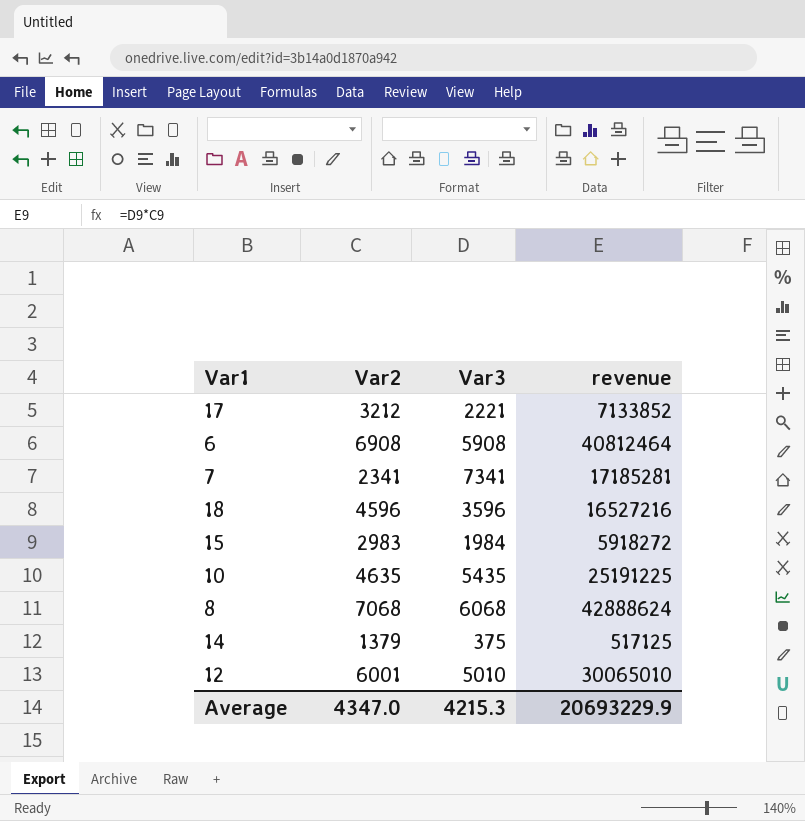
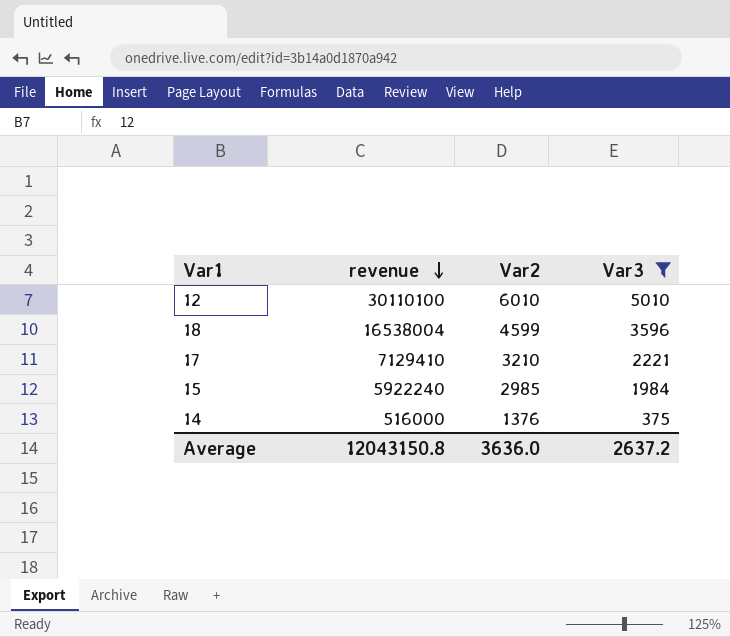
filter: none -> Var3 <= 5010
row order: none -> revenue descending
column revenue | position: 4 -> 2
12 | revenue: 30065010 -> 30110100
12 | Var2: 6001 -> 6010
18 | revenue: 16527216 -> 16538004
18 | Var2: 4596 -> 4599
17 | revenue: 7133852 -> 7129410
17 | Var2: 3212 -> 3210
15 | revenue: 5918272 -> 5922240
15 | Var2: 2983 -> 2985
14 | revenue: 517125 -> 516000
14 | Var2: 1379 -> 1376
Average | revenue: 20693229.9 -> 12043150.8
Average | Var2: 4347.0 -> 3636.0
Average | Var3: 4215.3 -> 2637.2

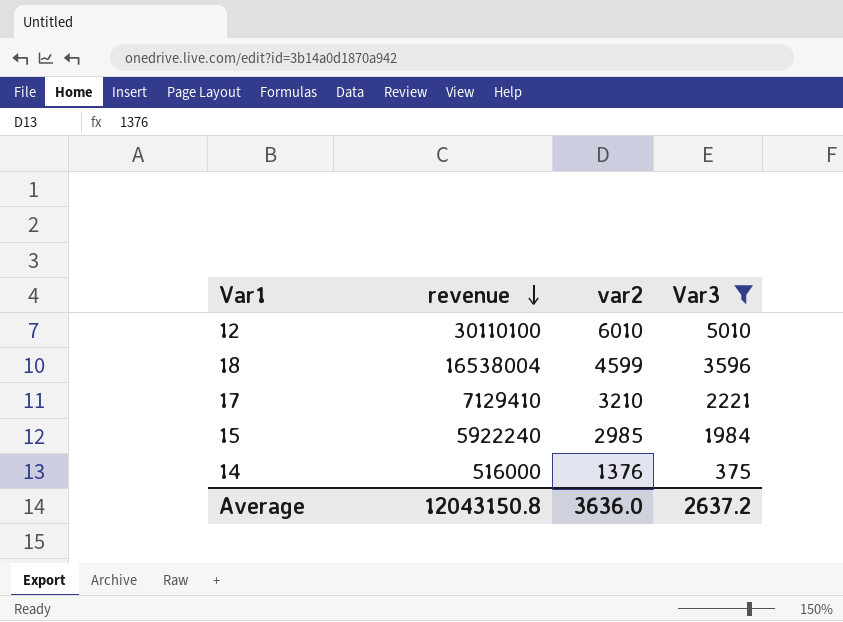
column name: Var2 -> var2

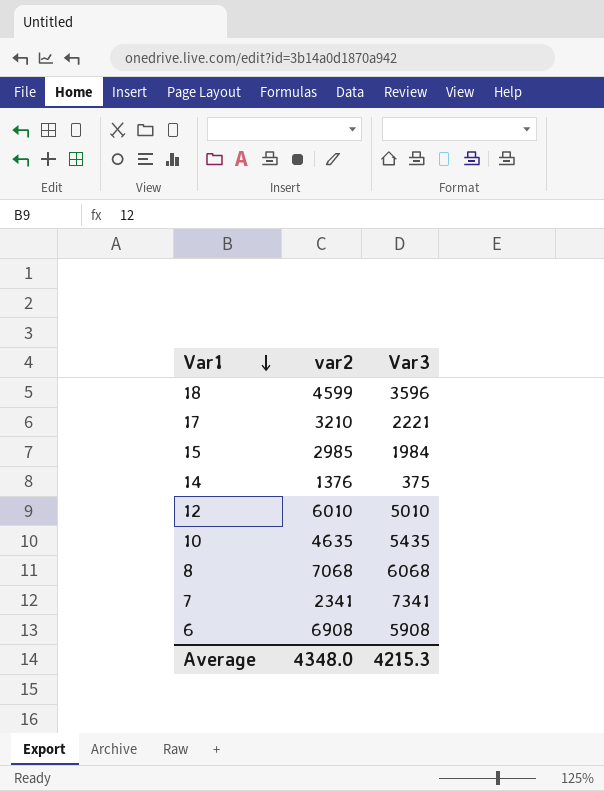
filter: Var3 <= 5010 -> none
row order: revenue descending -> Var1 descending
column revenue | formula: [var2] * [Var3] -> none
Average | var2: 3636.0 -> 4348.0
Average | Var3: 2637.2 -> 4215.3

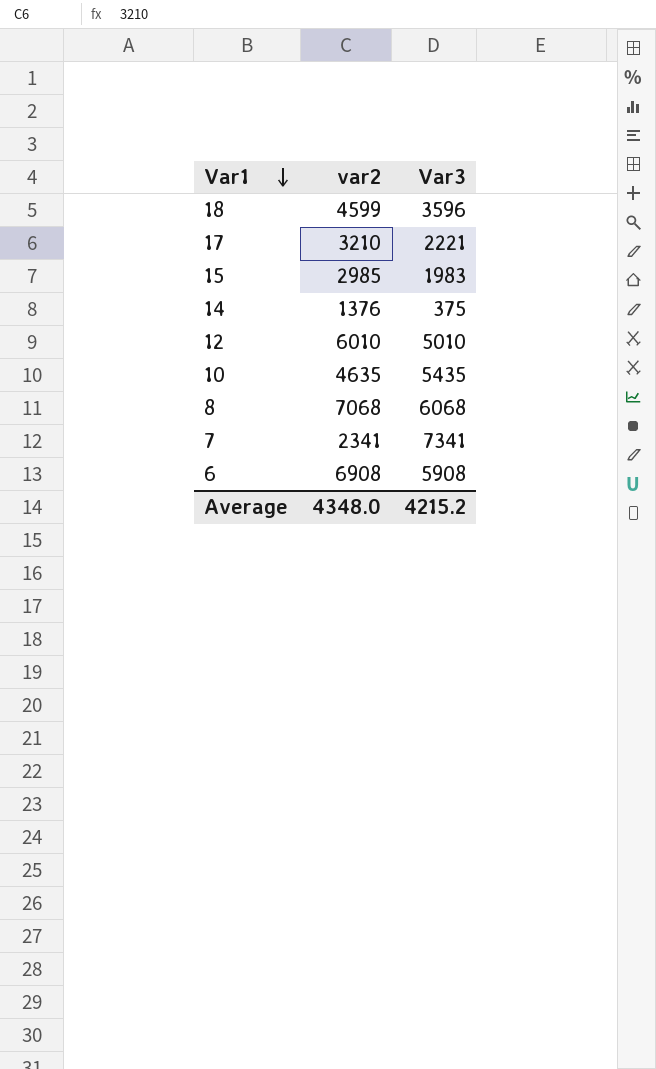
15 | Var3: 1984 -> 1983
Average | Var3: 4215.3 -> 4215.2

